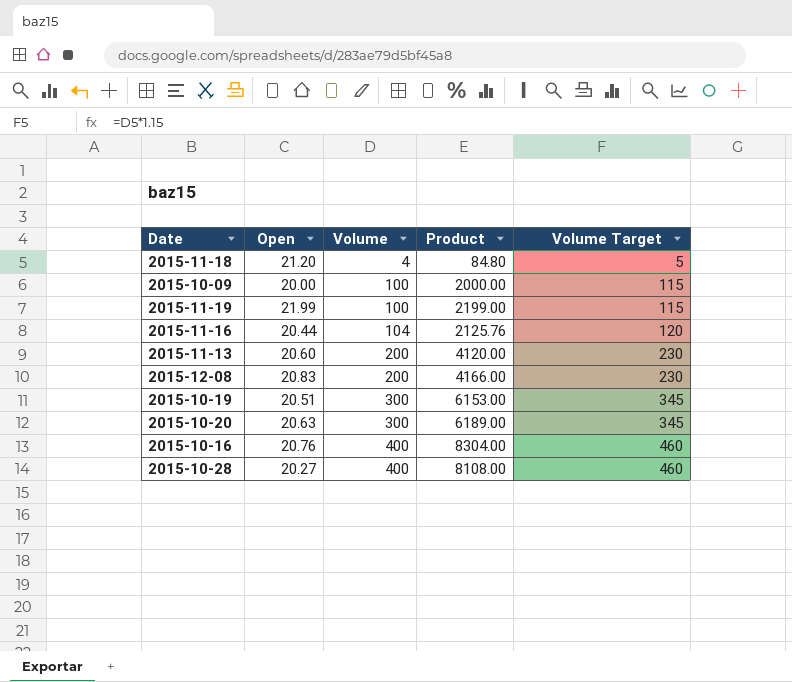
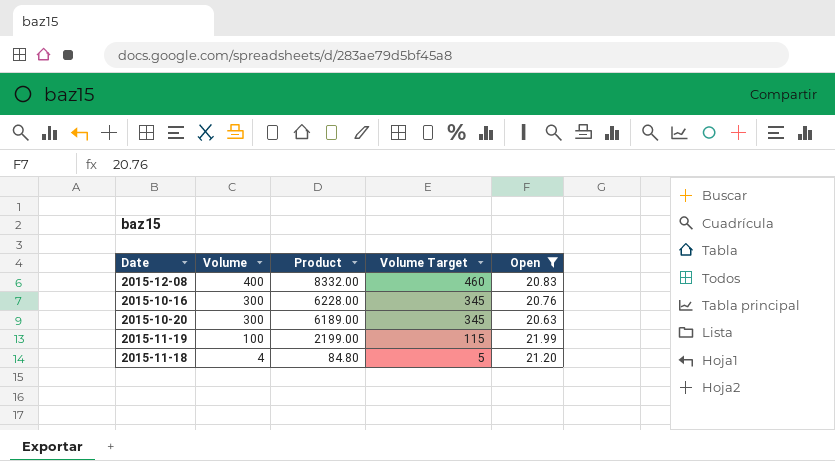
filter: none -> Open >= 20.63
row order: Volume ascending -> Volume descending
column Open | position: 2 -> 5
2015-12-08 | Volume: 200 -> 400
2015-12-08 | Product: 4166.00 -> 8332.00
2015-12-08 | Volume Target: 230 -> 460
2015-10-16 | Volume: 400 -> 300
2015-10-16 | Product: 8304.00 -> 6228.00
2015-10-16 | Volume Target: 460 -> 345

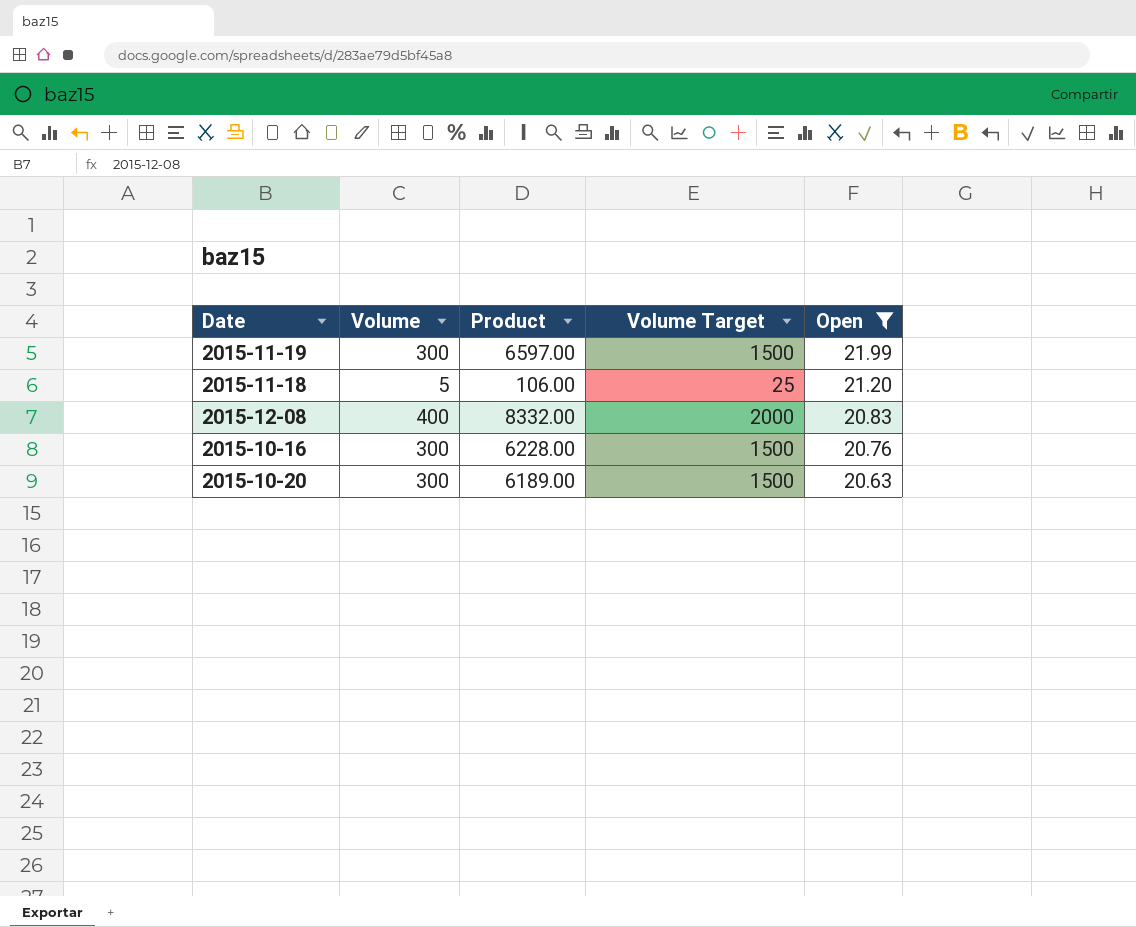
row order: Volume descending -> Open descending
column Volume Target | formula: [Volume] * 1.15 -> [Volume] * 5
2015-11-19 | Volume: 100 -> 300
2015-11-19 | Product: 2199.00 -> 6597.00
2015-11-18 | Volume: 4 -> 5
2015-11-18 | Product: 84.80 -> 106.00

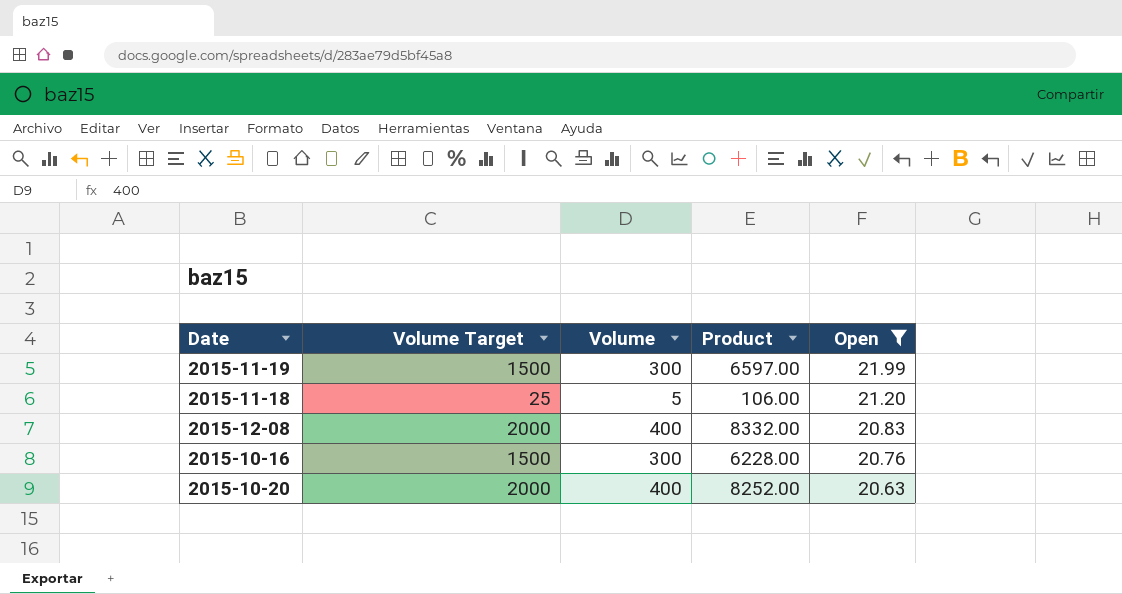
column Volume Target | position: 4 -> 2
2015-10-20 | Volume Target: 1500 -> 2000
2015-10-20 | Volume: 300 -> 400
2015-10-20 | Product: 6189.00 -> 8252.00

